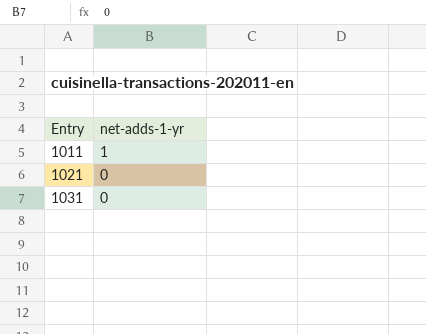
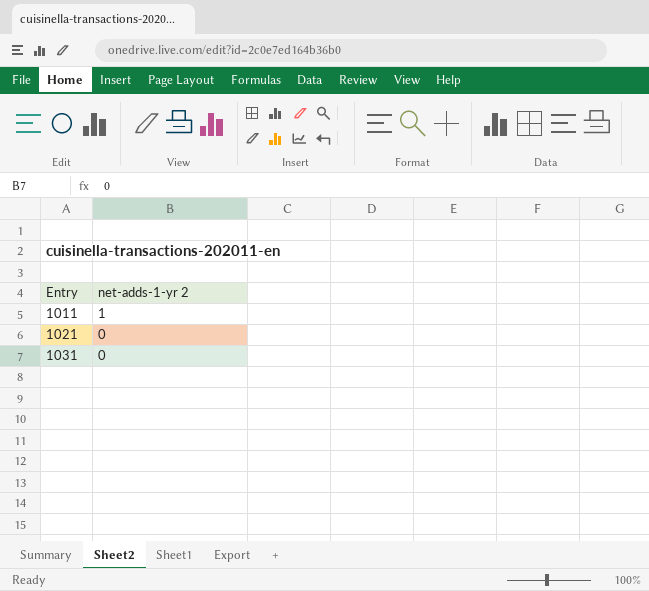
column name: net-adds-1-yr -> net-adds-1-yr 2

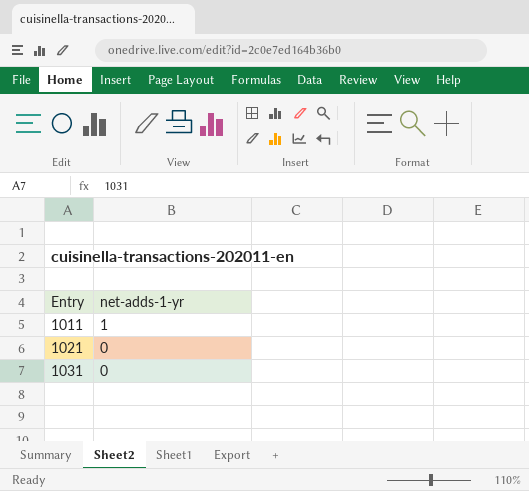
column name: net-adds-1-yr 2 -> net-adds-1-yr

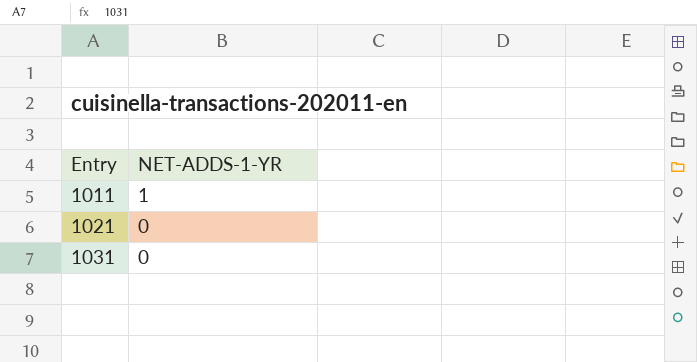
column name: net-adds-1-yr -> NET-ADDS-1-YR

